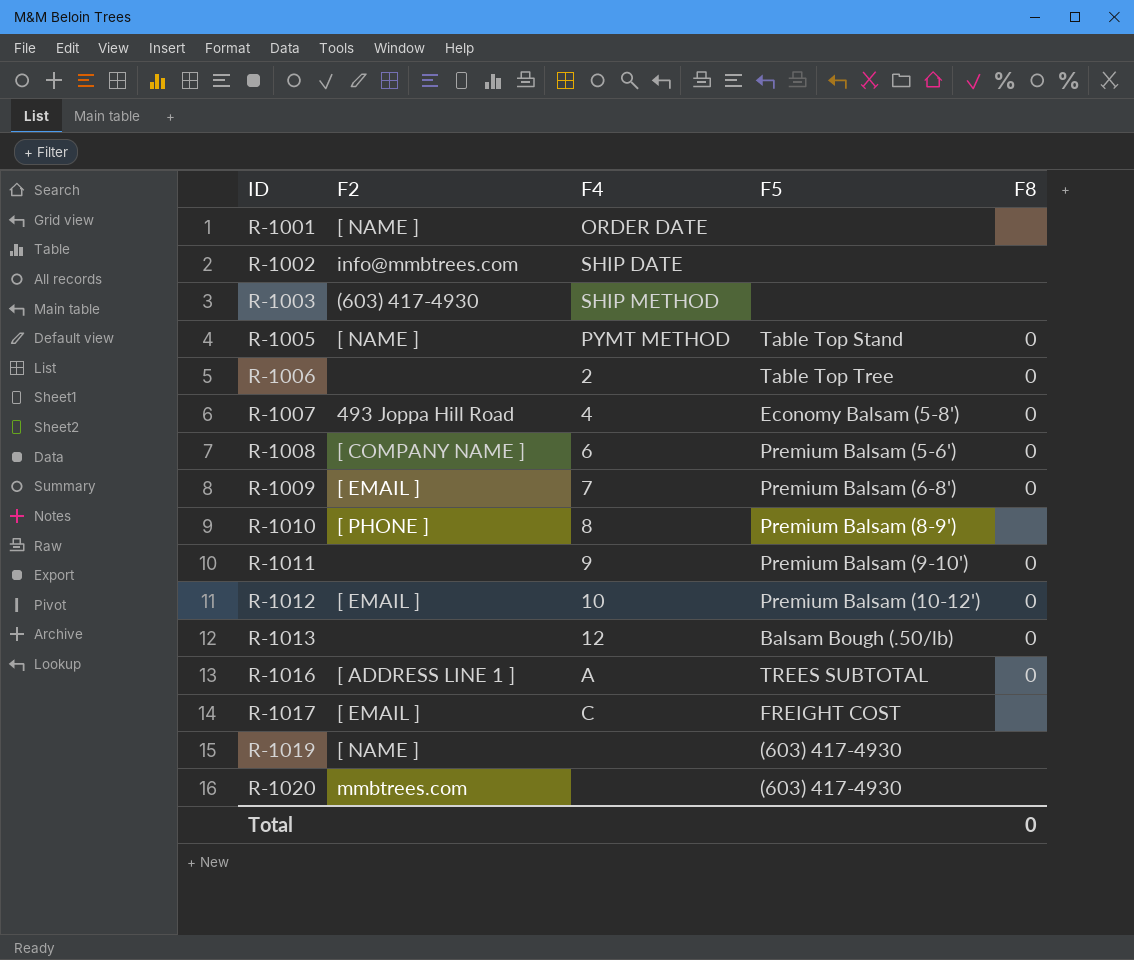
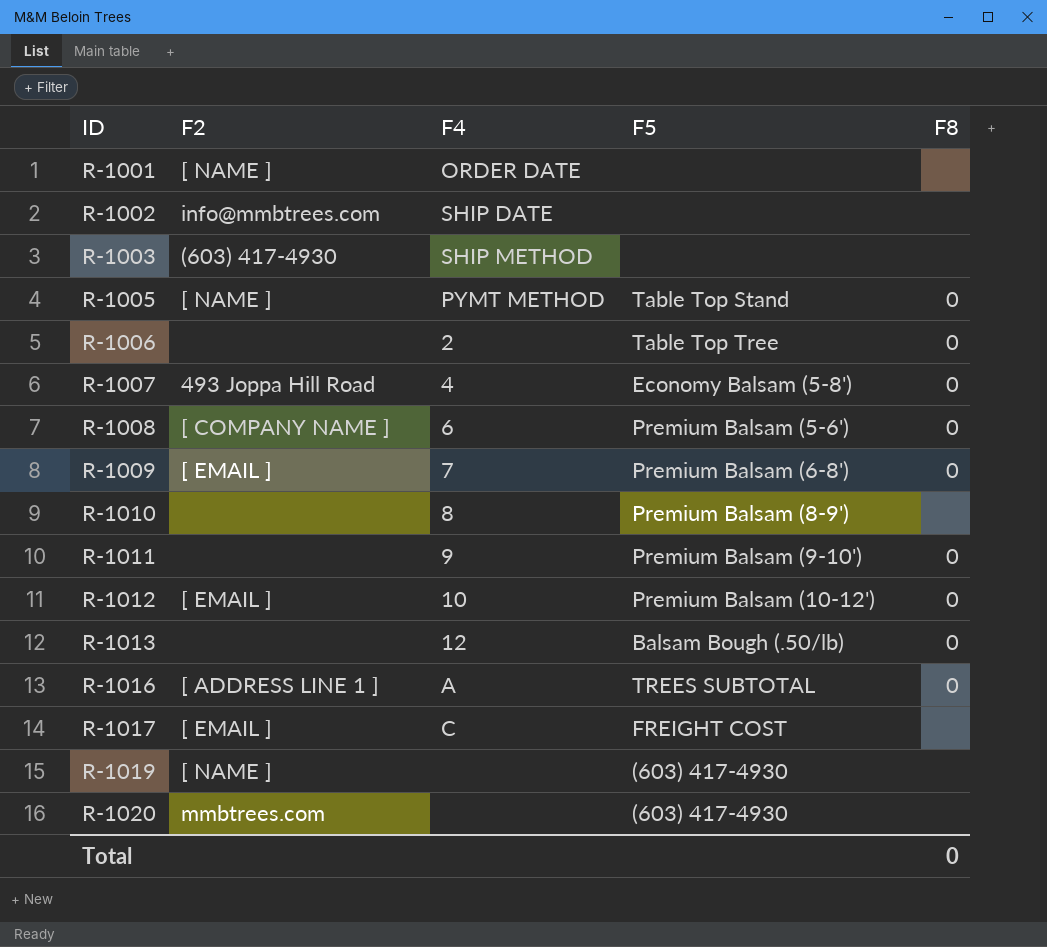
R-1010 | F2: [ PHONE ] -> none

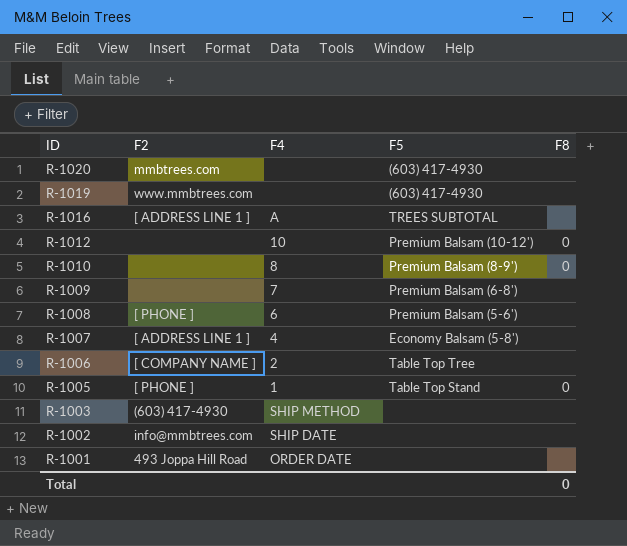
row order: ID ascending -> ID descending
row R-1011: none | 9 | Premium Balsam (9-10') | 0 -> none
row R-1013: none | 12 | Balsam Bough (.50/lb) | 0 -> none
row R-1017: [ EMAIL ] | C | FREIGHT COST | none -> none
R-1019 | F2: [ NAME ] -> www.mmbtrees.com
R-1016 | F8: 0 -> none
R-1012 | F2: [ EMAIL ] -> none
R-1010 | F8: none -> 0
R-1009 | F2: [ EMAIL ] -> none
R-1009 | F8: 0 -> none
R-1008 | F2: [ COMPANY NAME ] -> [ PHONE ]
R-1008 | F8: 0 -> none
R-1007 | F2: 493 Joppa Hill Road -> [ ADDRESS LINE 1 ]
R-1007 | F8: 0 -> none
R-1006 | F2: none -> [ COMPANY NAME ]
R-1006 | F8: 0 -> none
R-1005 | F2: [ NAME ] -> [ PHONE ]
R-1005 | F4: PYMT METHOD -> 1
R-1001 | F2: [ NAME ] -> 493 Joppa Hill Road

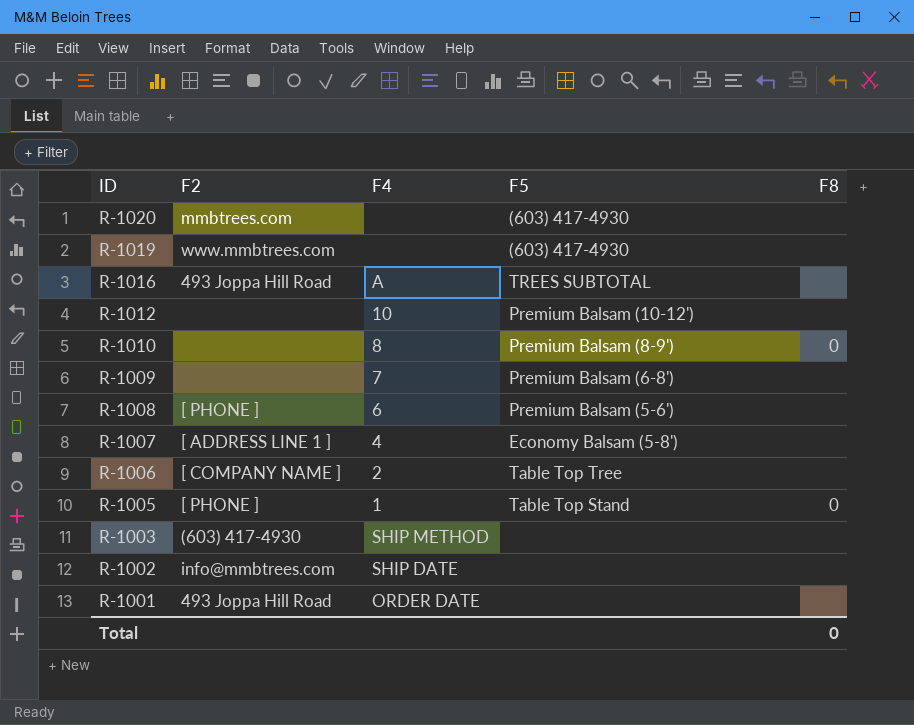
R-1016 | F2: [ ADDRESS LINE 1 ] -> 493 Joppa Hill Road
R-1012 | F8: 0 -> none

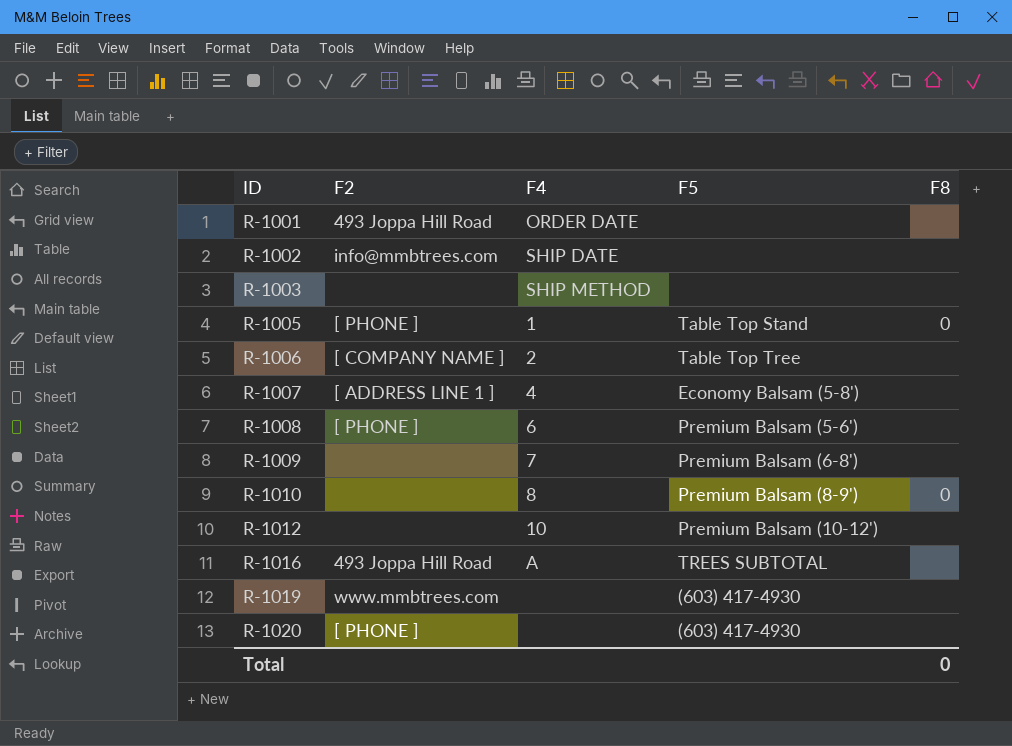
row order: ID descending -> ID ascending
R-1003 | F2: (603) 417-4930 -> none
R-1020 | F2: mmbtrees.com -> [ PHONE ]

